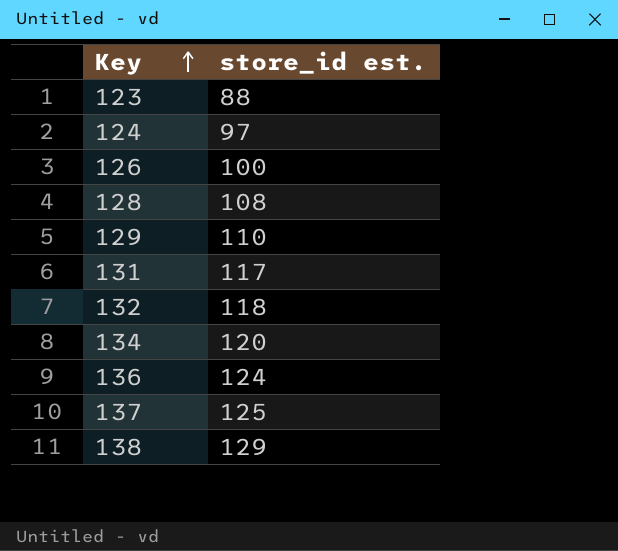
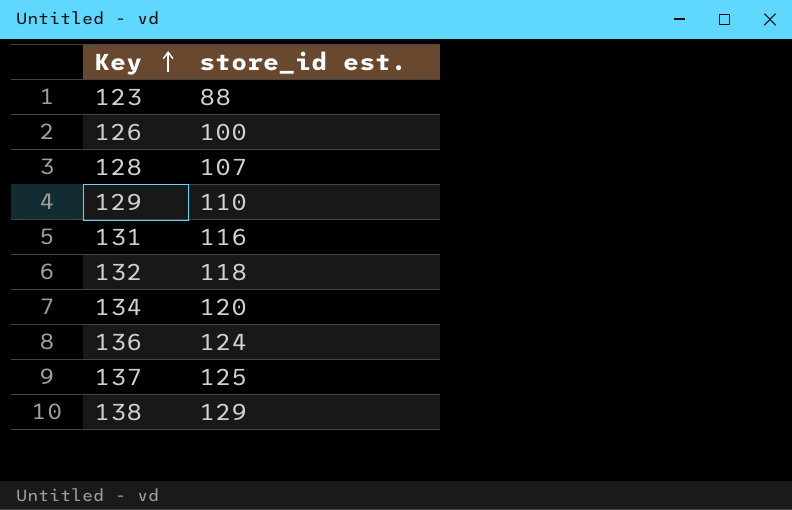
row 124: 97 -> none
128 | store_id est.: 108 -> 107
131 | store_id est.: 117 -> 116

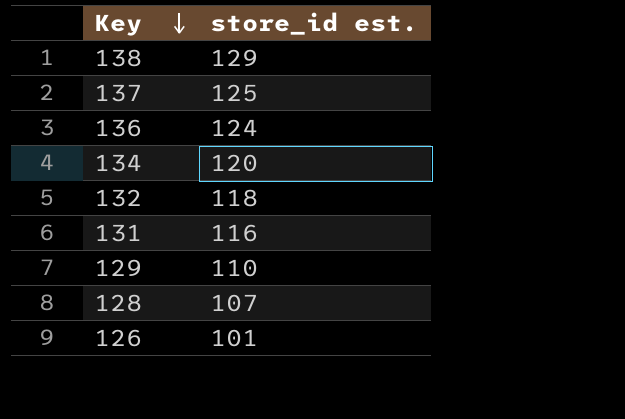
row order: Key ascending -> Key descending
row 123: 88 -> none
126 | store_id est.: 100 -> 101

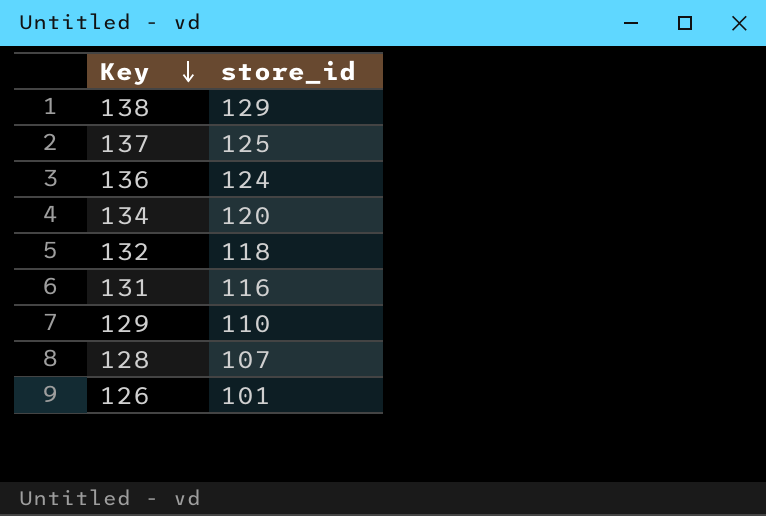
column name: store_id est. -> store_id

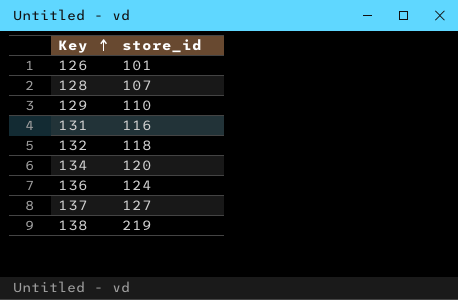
row order: Key descending -> Key ascending
137 | store_id: 125 -> 127
138 | store_id: 129 -> 219

